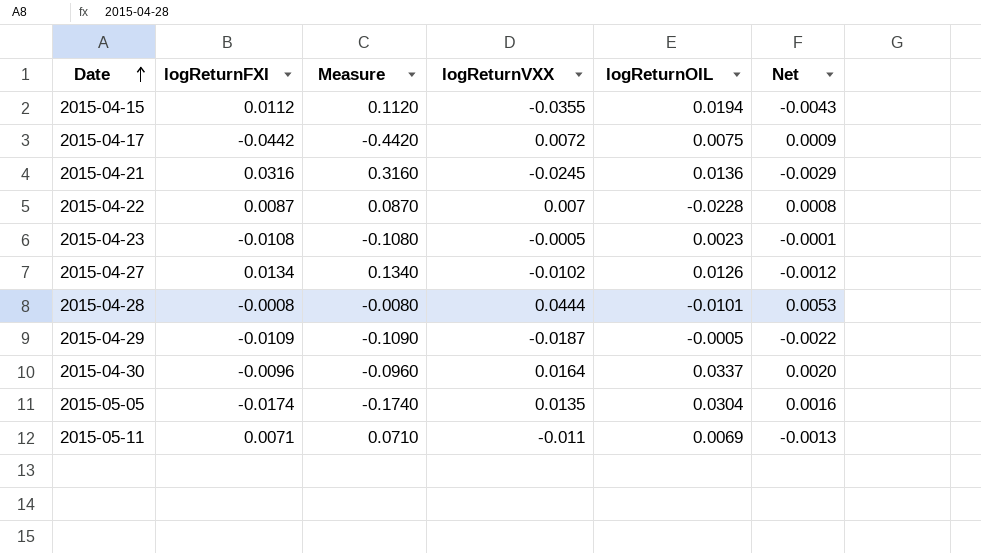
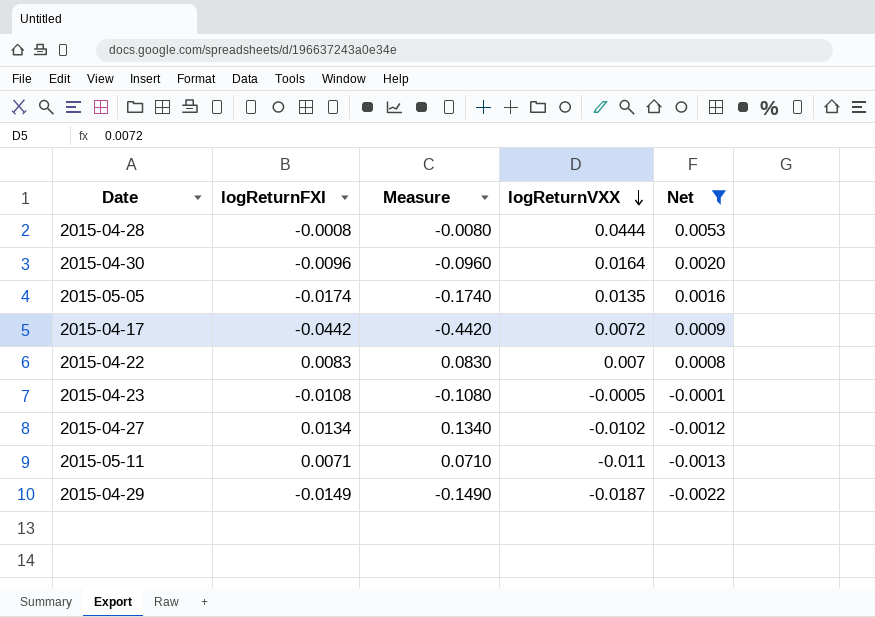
filter: none -> Net >= -0.0022
row order: Date ascending -> logReturnVXX descending
column logReturnOIL | position: 5 -> none
2015-04-22 | logReturnFXI: 0.0087 -> 0.0083
2015-04-22 | Measure: 0.0870 -> 0.0830
2015-04-29 | logReturnFXI: -0.0109 -> -0.0149
2015-04-29 | Measure: -0.1090 -> -0.1490

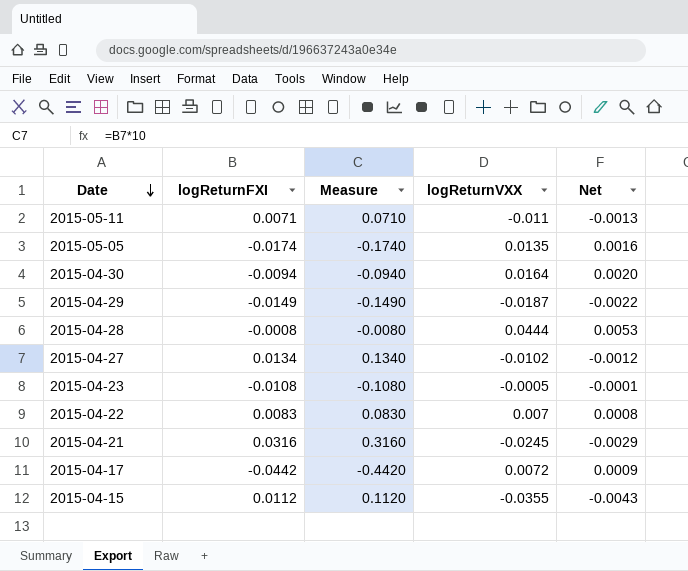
filter: Net >= -0.0022 -> none
row order: logReturnVXX descending -> Date descending
2015-04-30 | logReturnFXI: -0.0096 -> -0.0094
2015-04-30 | Measure: -0.0960 -> -0.0940

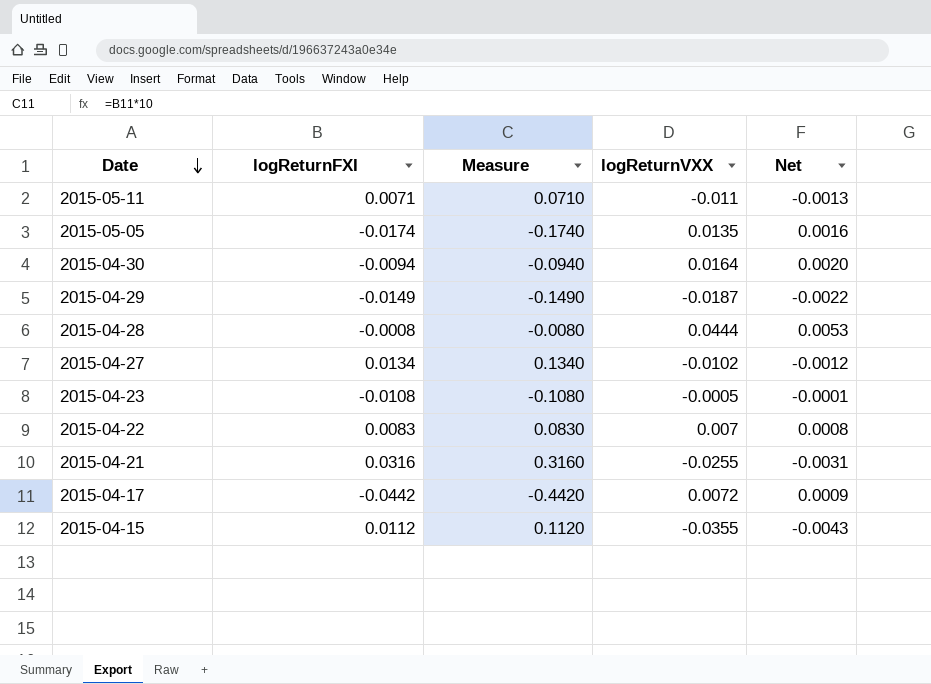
2015-04-21 | logReturnVXX: -0.0245 -> -0.0255
2015-04-21 | Net: -0.0029 -> -0.0031

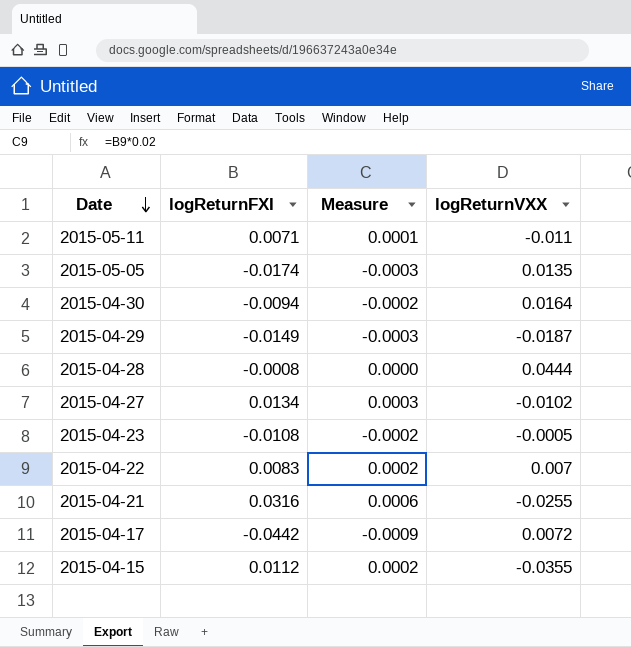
column Net | formula: [logReturnVXX] * 0.12 -> none
column Measure | formula: [logReturnFXI] * 10 -> [logReturnFXI] * 0.02

